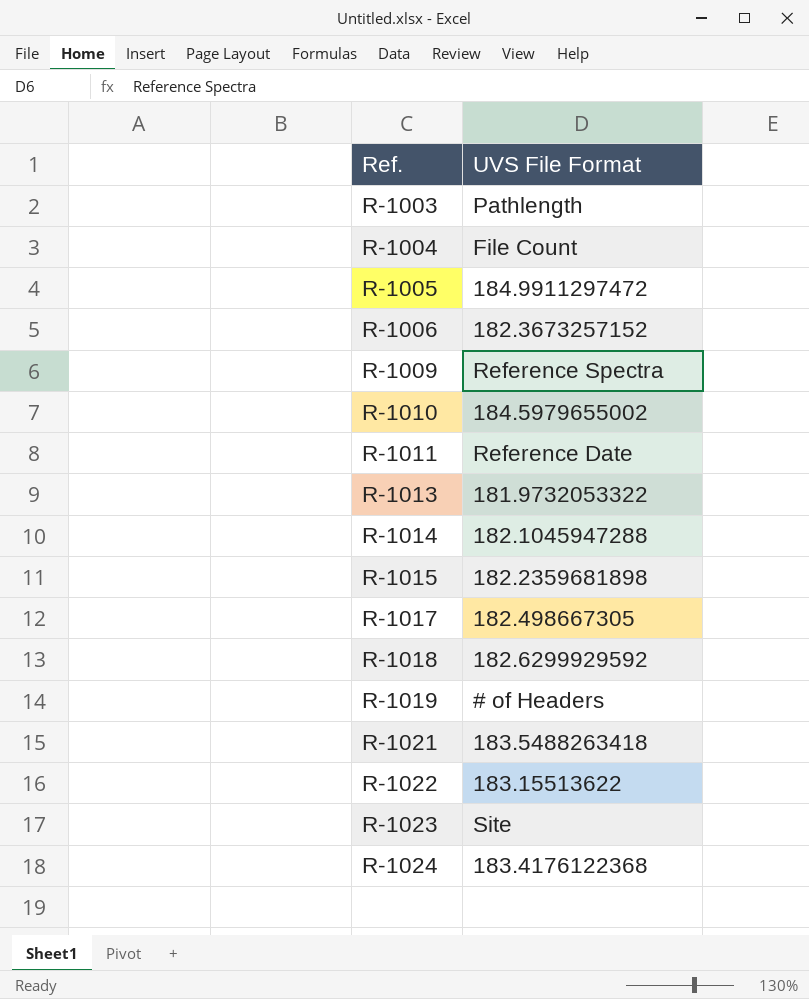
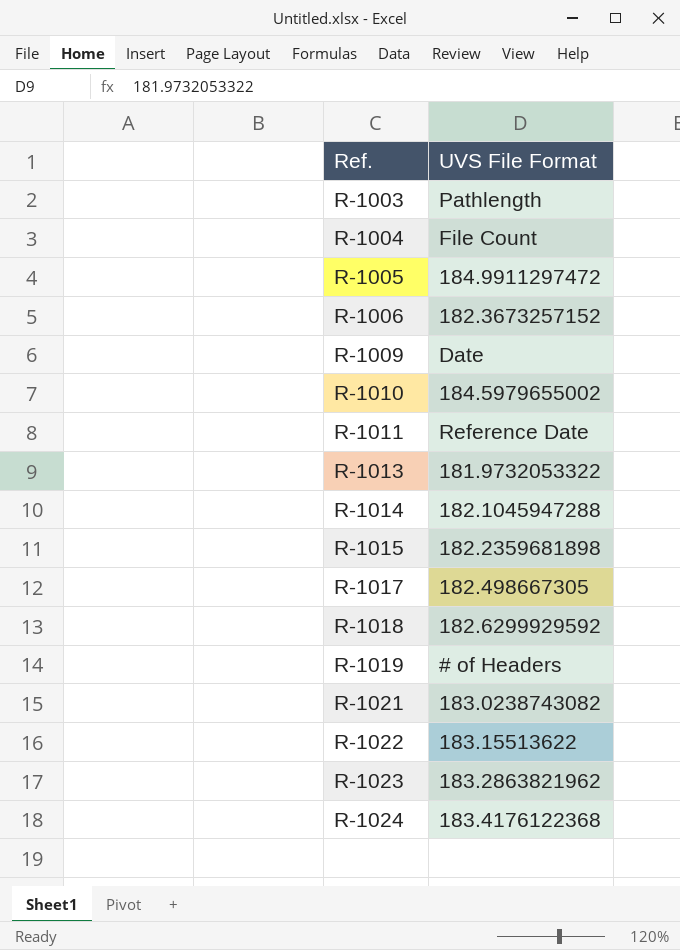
R-1009 | UVS File Format: Reference Spectra -> Date
R-1021 | UVS File Format: 183.5488263418 -> 183.0238743082
R-1023 | UVS File Format: Site -> 183.2863821962

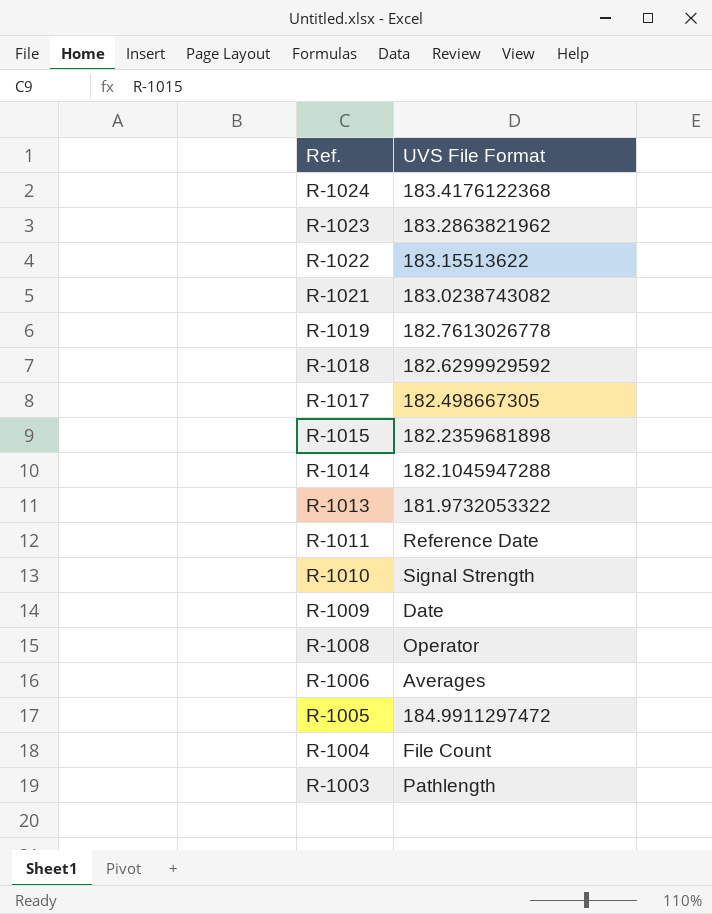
row order: Ref. ascending -> Ref. descending
R-1019 | UVS File Format: # of Headers -> 182.7613026778
R-1010 | UVS File Format: 184.5979655002 -> Signal Strength
row R-1008: none -> Operator
R-1006 | UVS File Format: 182.3673257152 -> Averages

